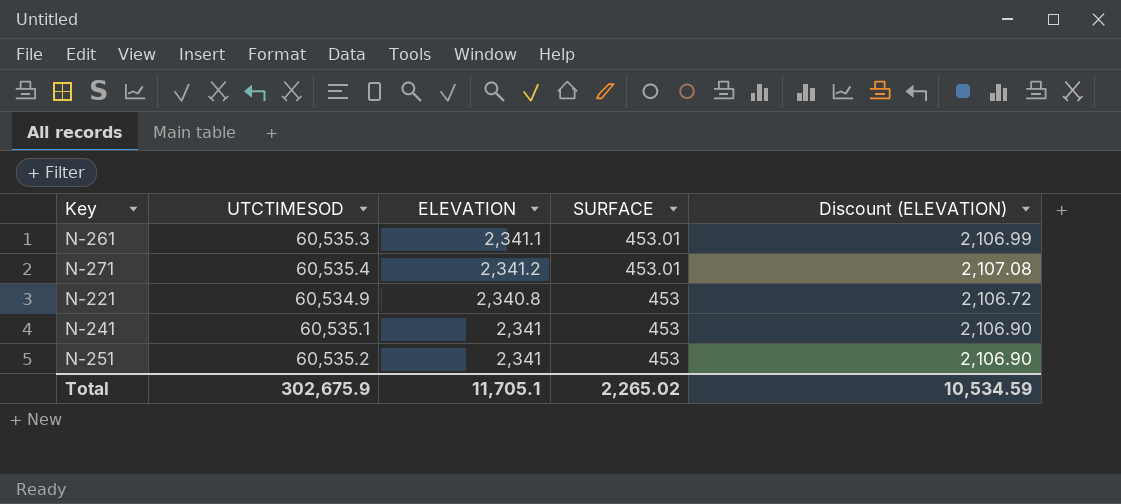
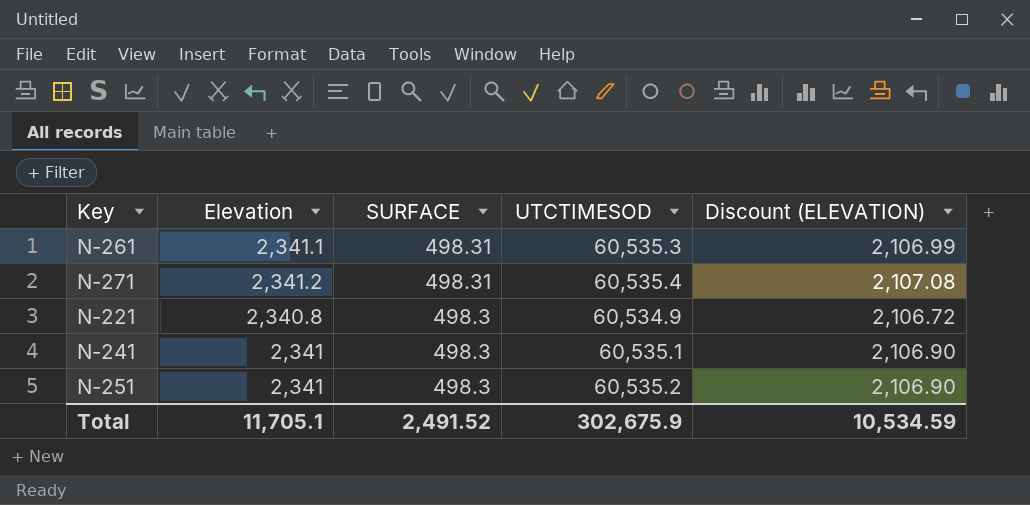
column name: ELEVATION -> Elevation
column UTCTIMESOD | position: 2 -> 4
N-261 | SURFACE: 453.01 -> 498.31
N-271 | SURFACE: 453.01 -> 498.31
N-221 | SURFACE: 453 -> 498.3
N-241 | SURFACE: 453 -> 498.3
N-251 | SURFACE: 453 -> 498.3
Total | SURFACE: 2,265.02 -> 2,491.52

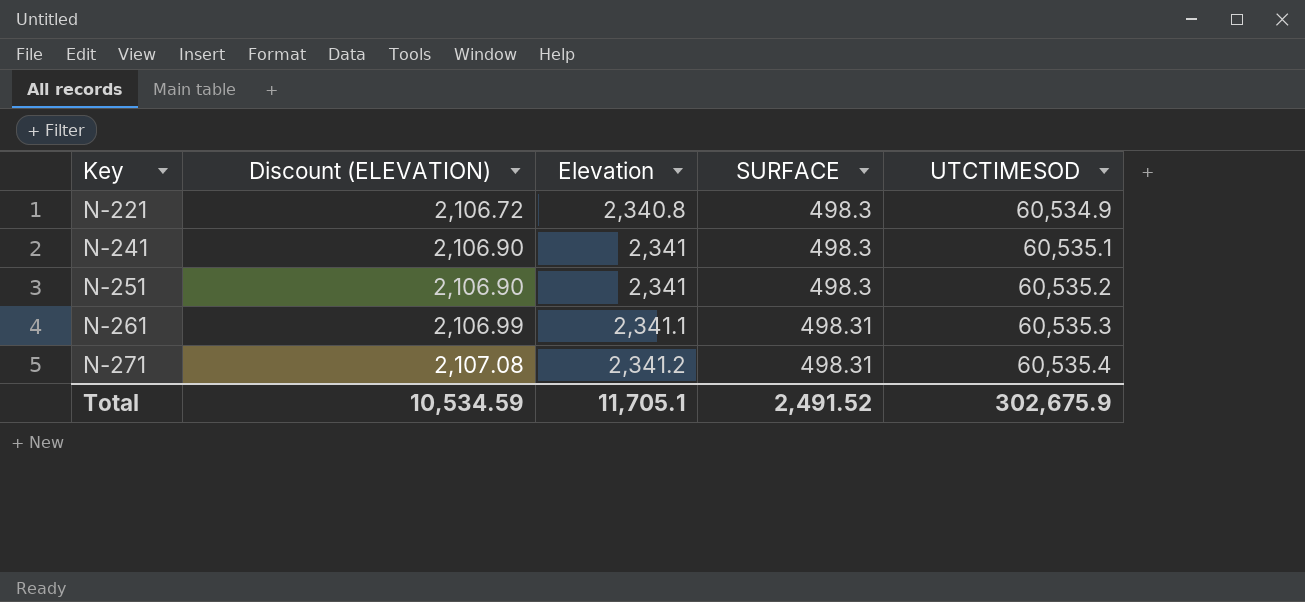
row order: SURFACE descending -> Key ascending
column Discount (ELEVATION) | position: 5 -> 2

